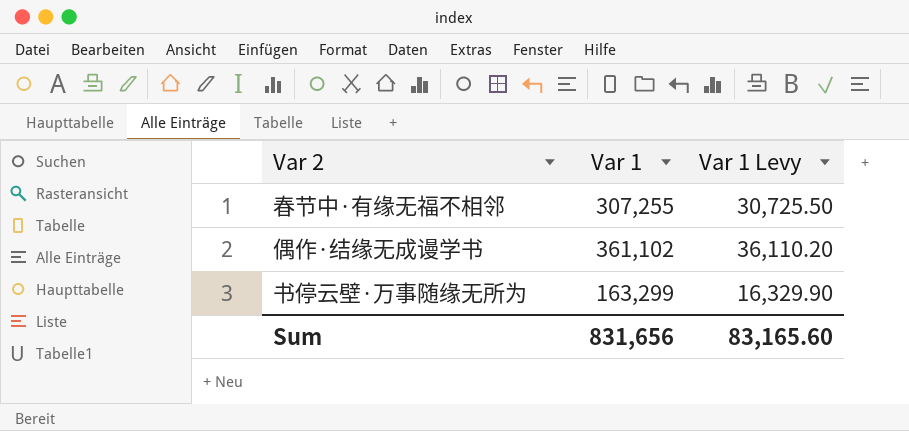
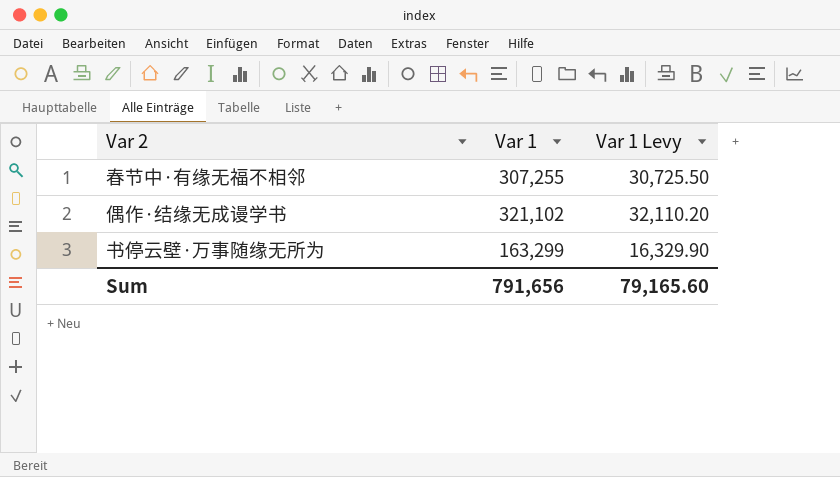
偶作·结缘无成谩学书 | Var 1: 361,102 -> 321,102
偶作·结缘无成谩学书 | Var 1 Levy: 36,110.20 -> 32,110.20
Sum | Var 1: 831,656 -> 791,656
Sum | Var 1 Levy: 83,165.60 -> 79,165.60

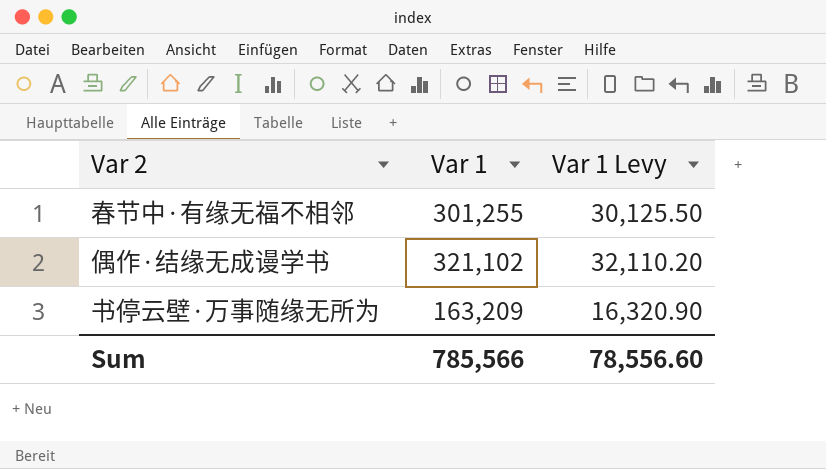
春节中·有缘无福不相邻 | Var 1: 307,255 -> 301,255
春节中·有缘无福不相邻 | Var 1 Levy: 30,725.50 -> 30,125.50
书停云壁·万事随缘无所为 | Var 1: 163,299 -> 163,209
书停云壁·万事随缘无所为 | Var 1 Levy: 16,329.90 -> 16,320.90
Sum | Var 1: 791,656 -> 785,566
Sum | Var 1 Levy: 79,165.60 -> 78,556.60

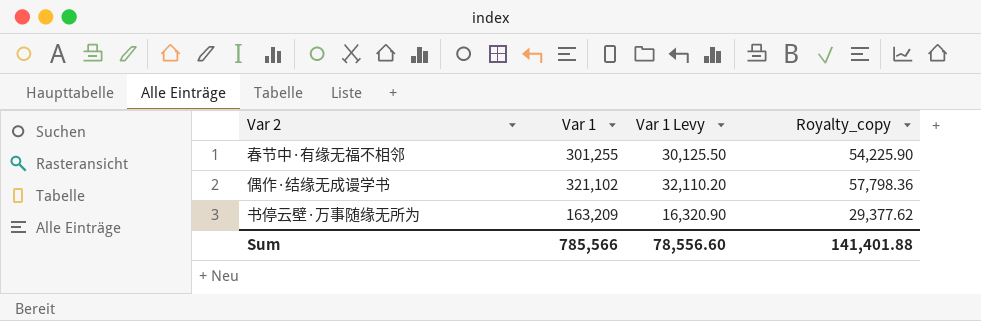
column Royalty_copy | formula: none -> [Var 1] * 0.18

